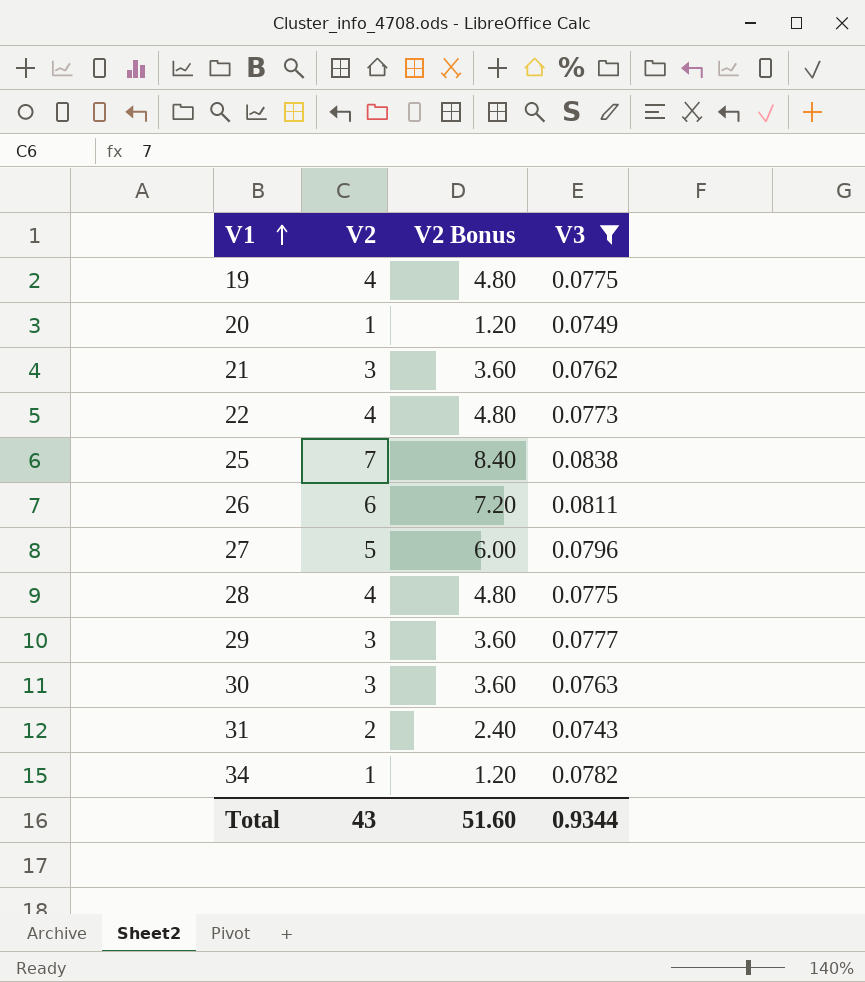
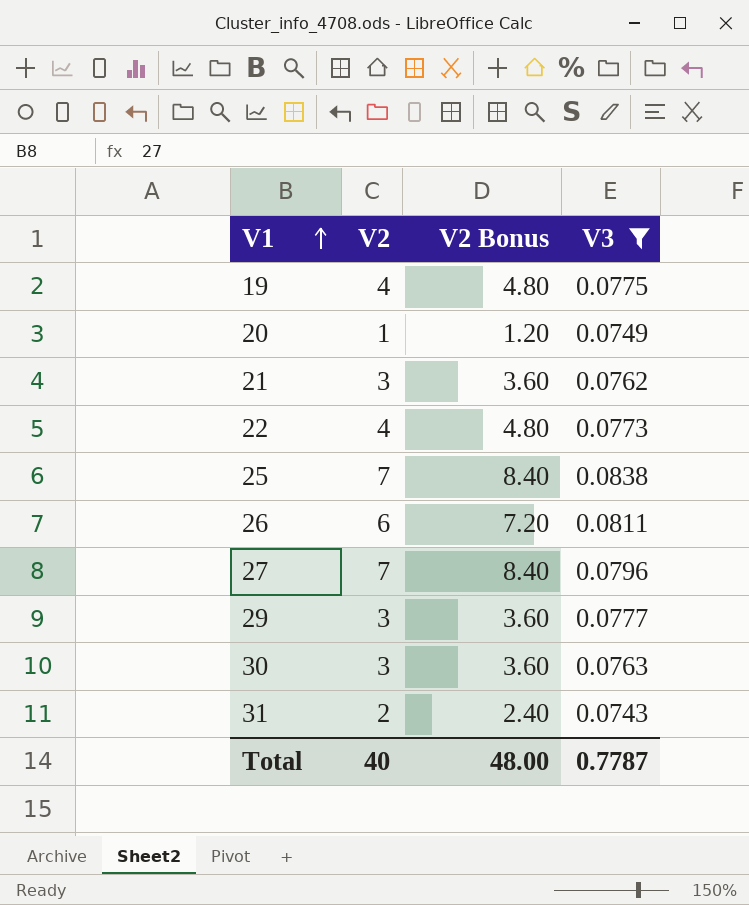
row 28: 4 | 4.80 | 0.0775 -> none
row 34: 1 | 1.20 | 0.0782 -> none
27 | V2: 5 -> 7
27 | V2 Bonus: 6.00 -> 8.40
Total | V2: 43 -> 40
Total | V2 Bonus: 51.60 -> 48.00
Total | V3: 0.9344 -> 0.7787

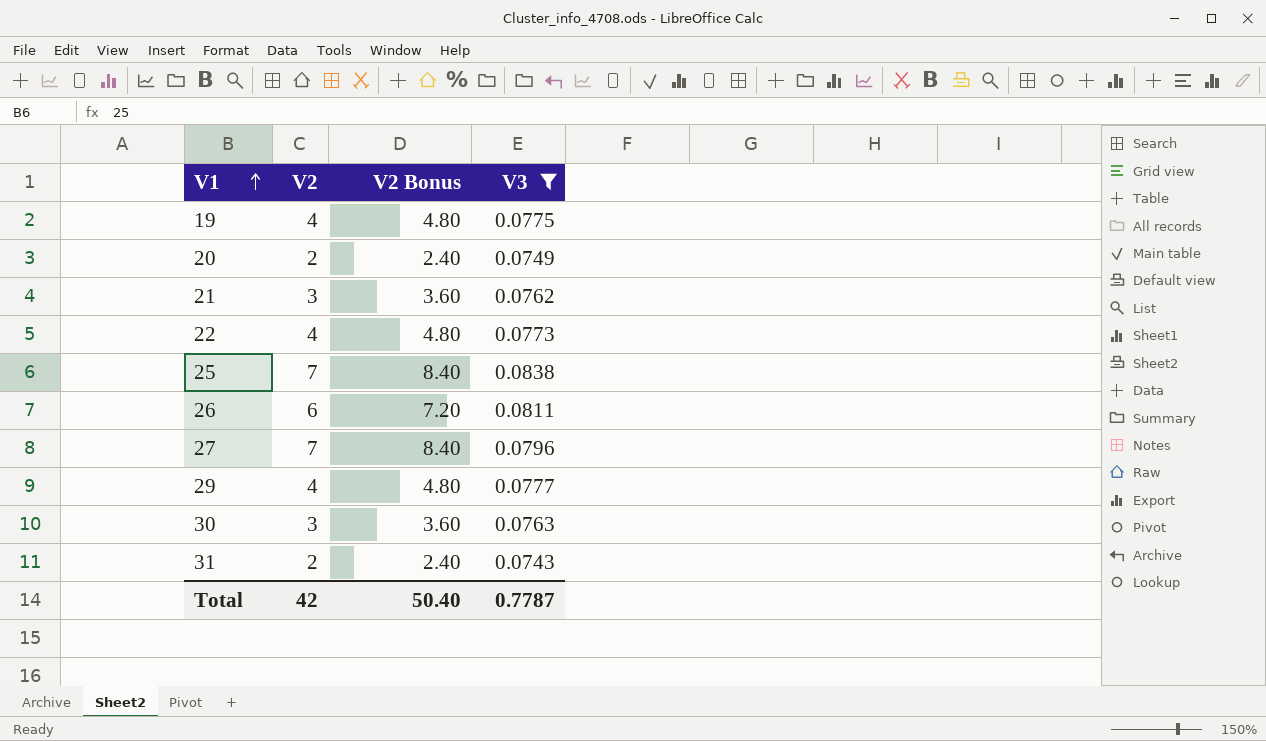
20 | V2: 1 -> 2
20 | V2 Bonus: 1.20 -> 2.40
29 | V2: 3 -> 4
29 | V2 Bonus: 3.60 -> 4.80
Total | V2: 40 -> 42
Total | V2 Bonus: 48.00 -> 50.40

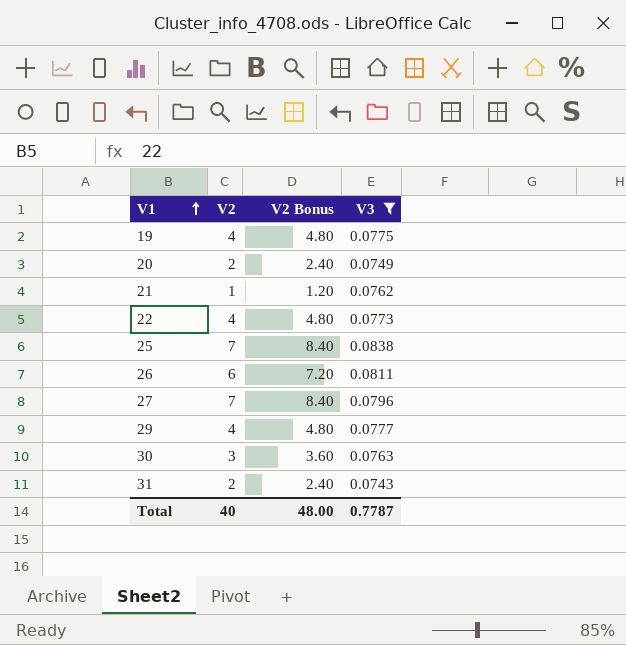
21 | V2: 3 -> 1
21 | V2 Bonus: 3.60 -> 1.20
Total | V2: 42 -> 40
Total | V2 Bonus: 50.40 -> 48.00

